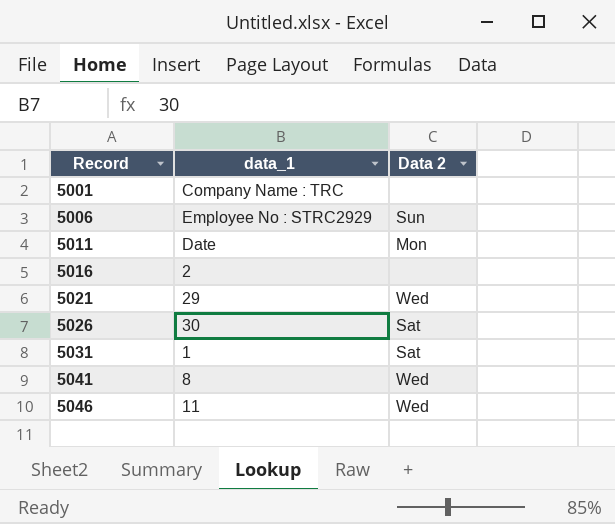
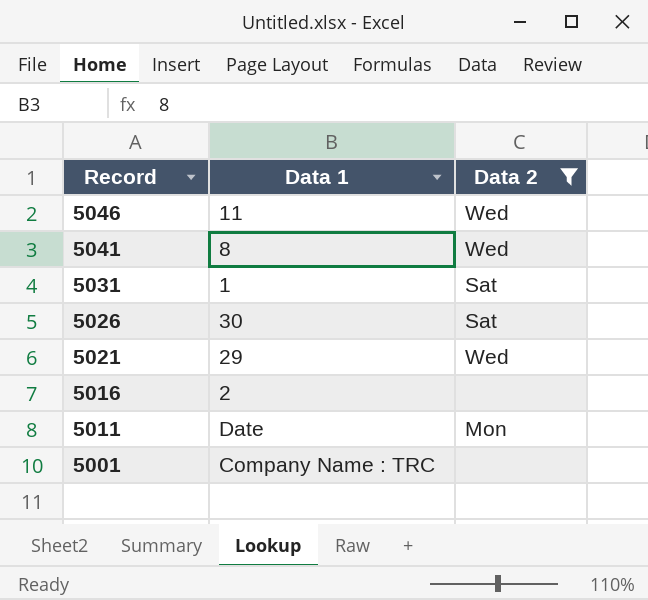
filter: none -> Data 2 != Sun
row order: Record ascending -> Record descending
column name: data_1 -> Data 1

